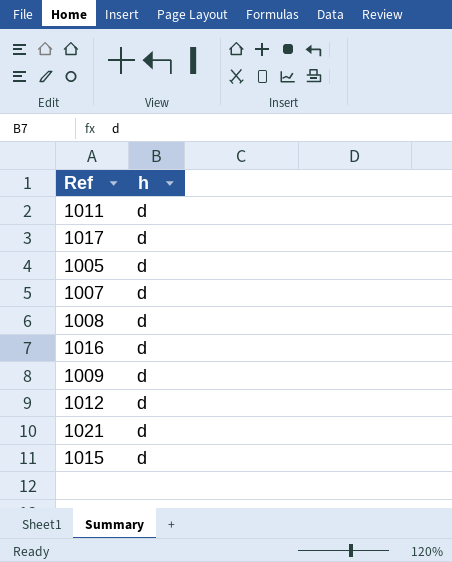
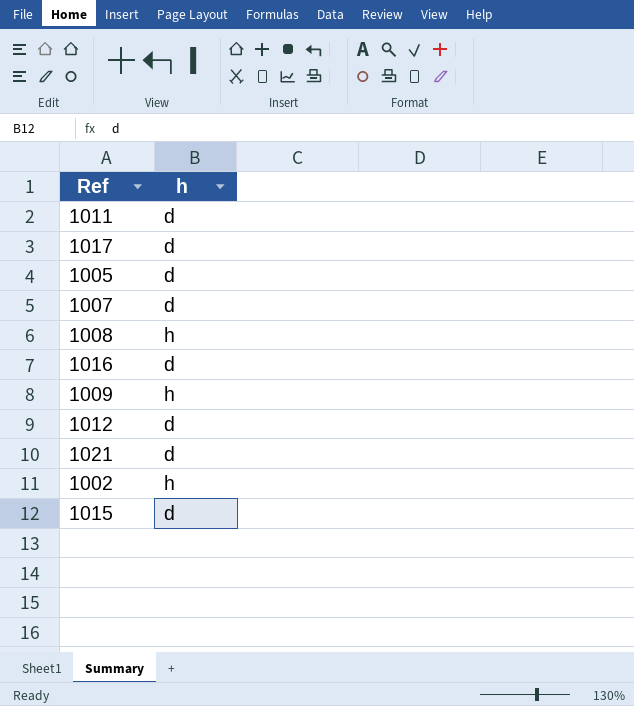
1008 | h: d -> h
1009 | h: d -> h
row 1002: none -> h

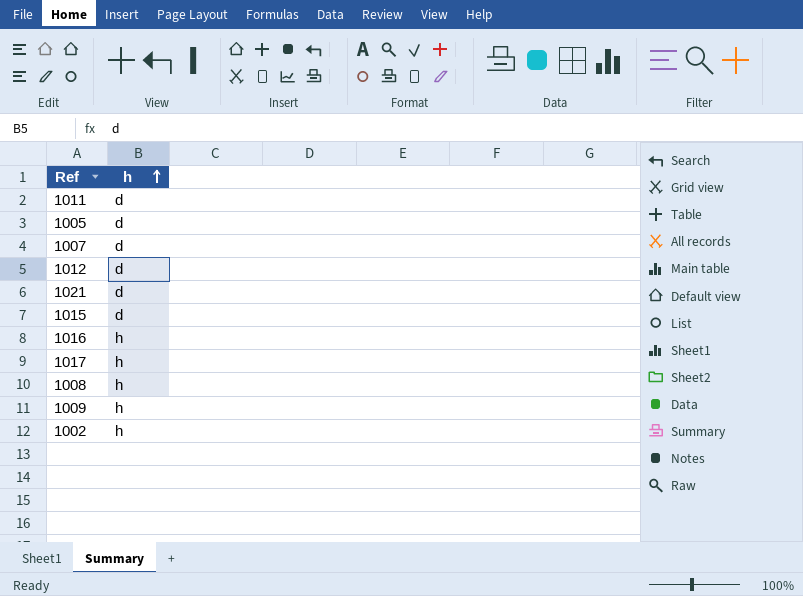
row order: none -> h ascending
1016 | h: d -> h
1017 | h: d -> h

